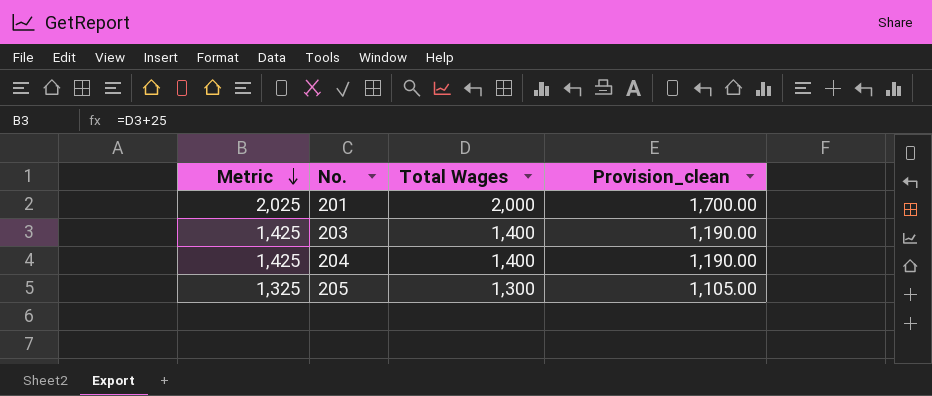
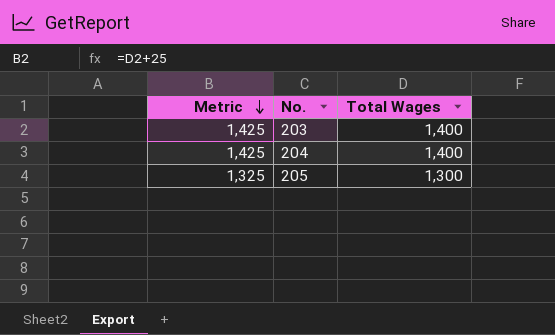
column Provision_clean | formula: [Total Wages] * 0.85 -> none
row 201: 2,025 | 2,000 | 1,700.00 -> none

